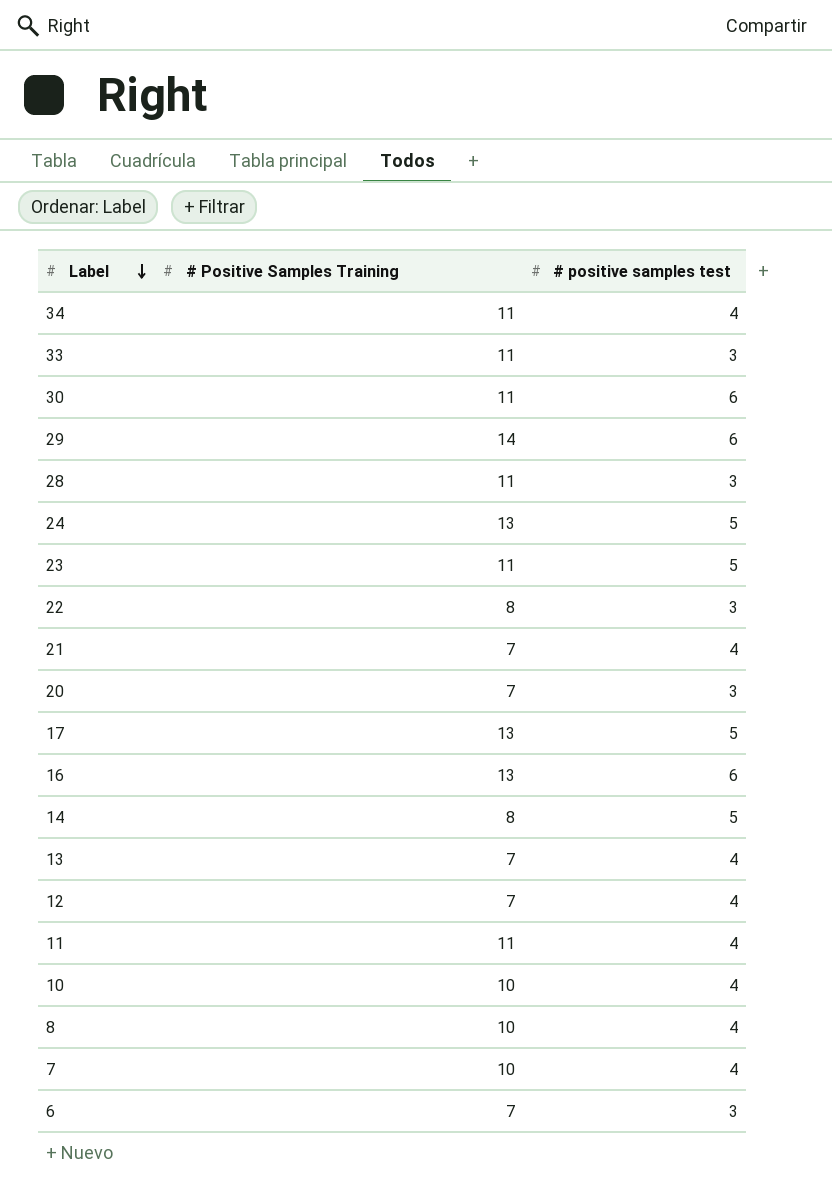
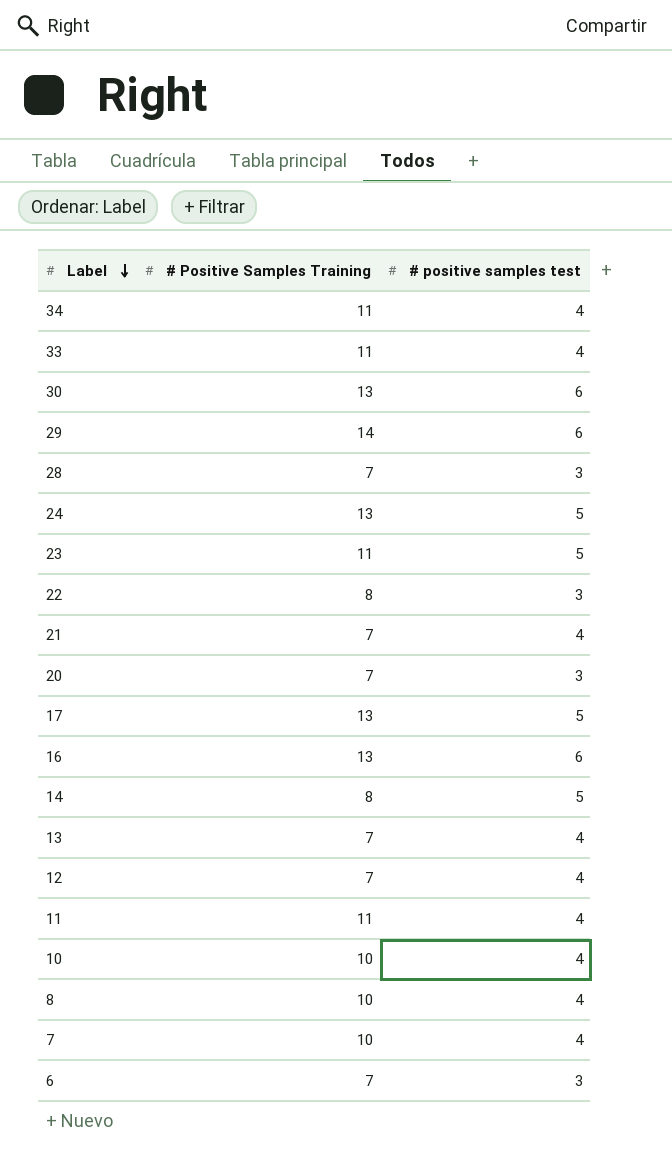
33 | # positive samples test: 3 -> 4
30 | # Positive Samples Training: 11 -> 13
28 | # Positive Samples Training: 11 -> 7

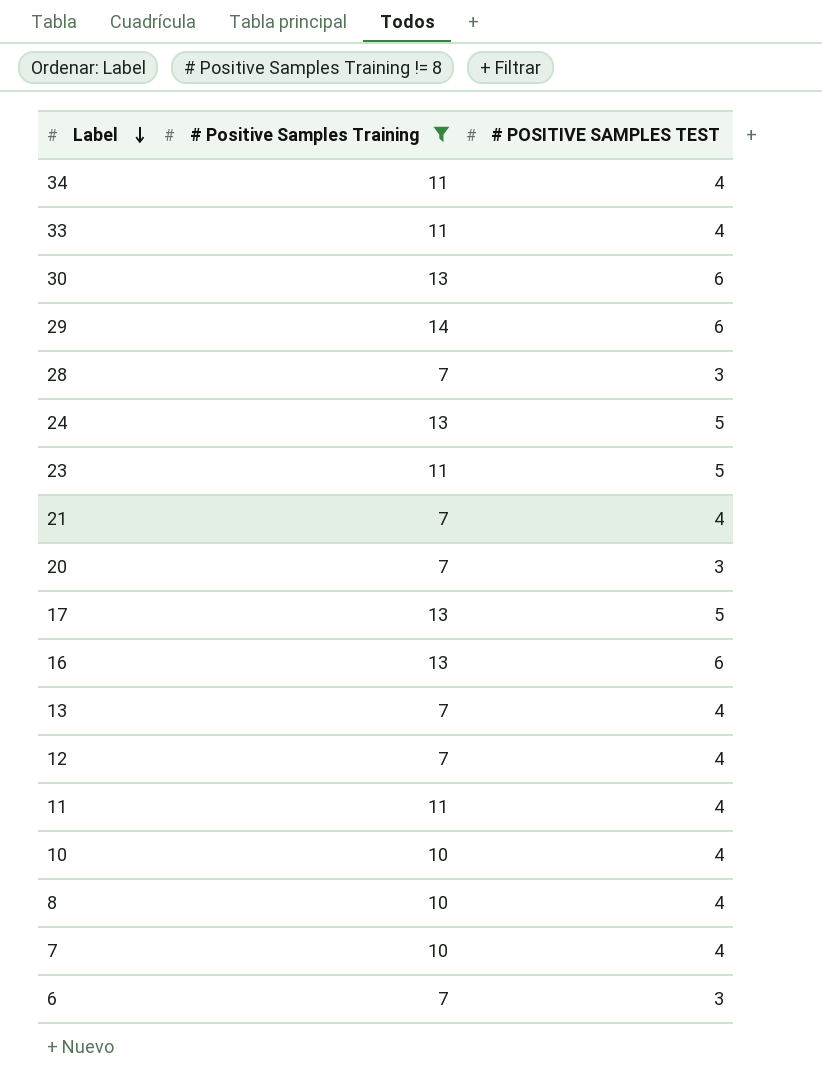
filter: none -> # Positive Samples Training != 8
column name: # positive samples test -> # POSITIVE SAMPLES TEST

